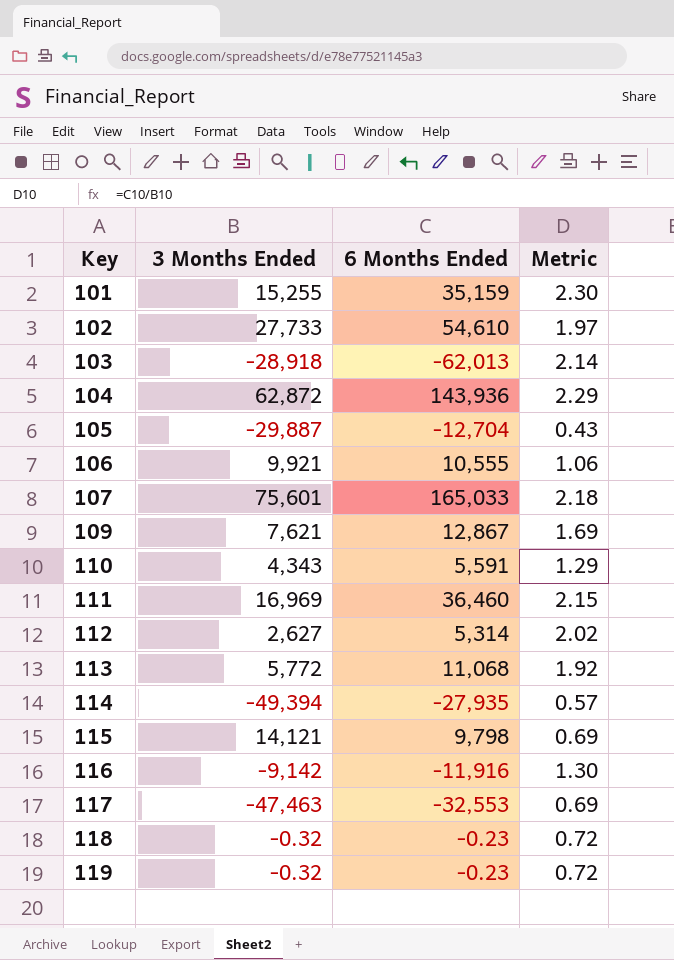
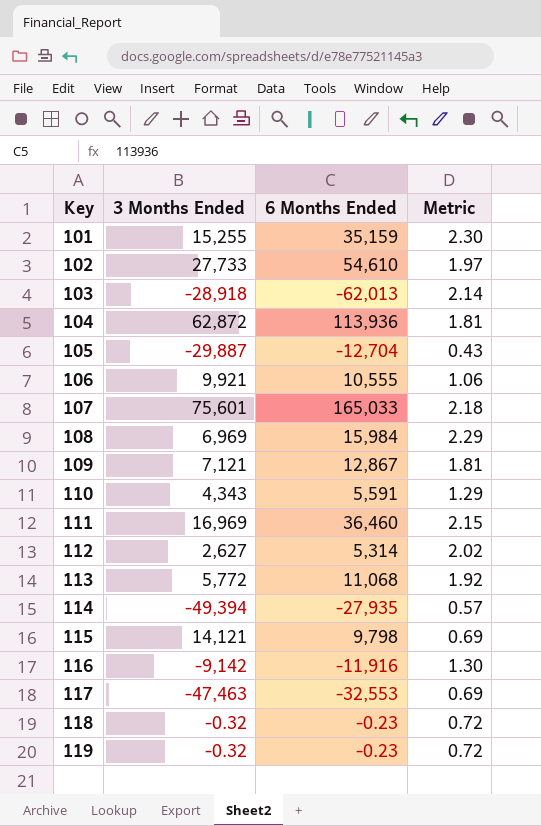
104 | 6 Months Ended: 143,936 -> 113,936
104 | Metric: 2.29 -> 1.81
row 108: none -> 6,969 | 15,984 | 2.29
109 | 3 Months Ended: 7,621 -> 7,121
109 | Metric: 1.69 -> 1.81

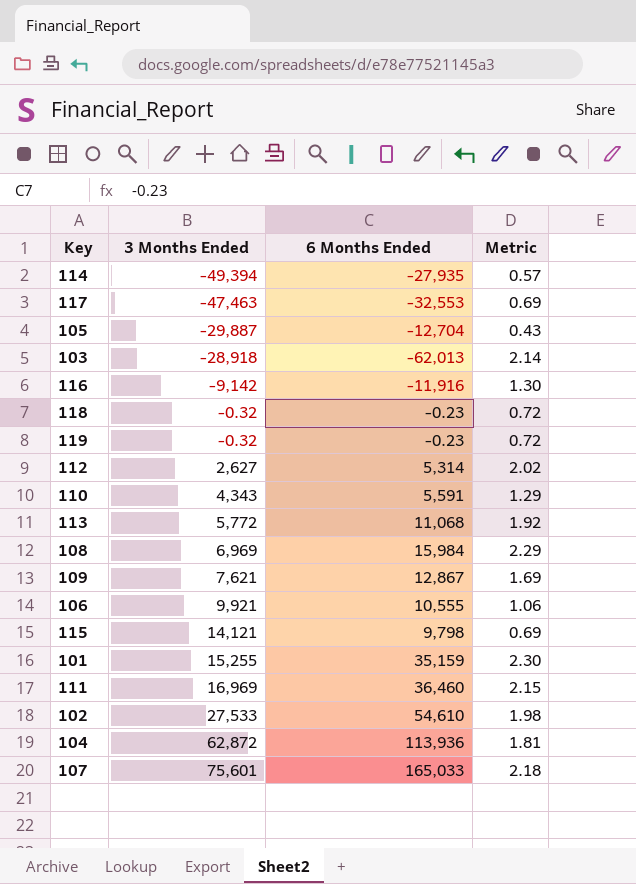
row order: Key ascending -> 3 Months Ended ascending
109 | 3 Months Ended: 7,121 -> 7,621
109 | Metric: 1.81 -> 1.69
102 | 3 Months Ended: 27,733 -> 27,533
102 | Metric: 1.97 -> 1.98

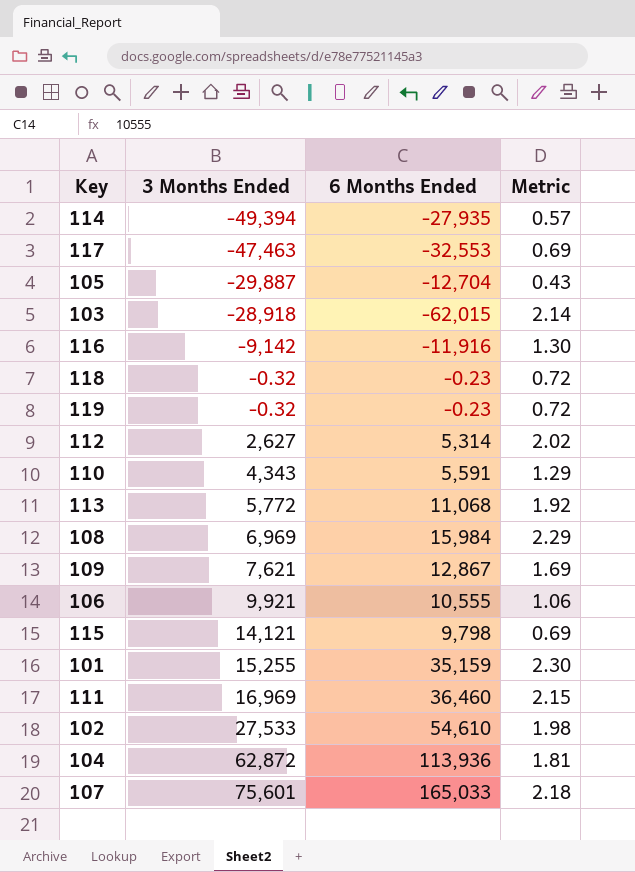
103 | 6 Months Ended: -62,013 -> -62,015

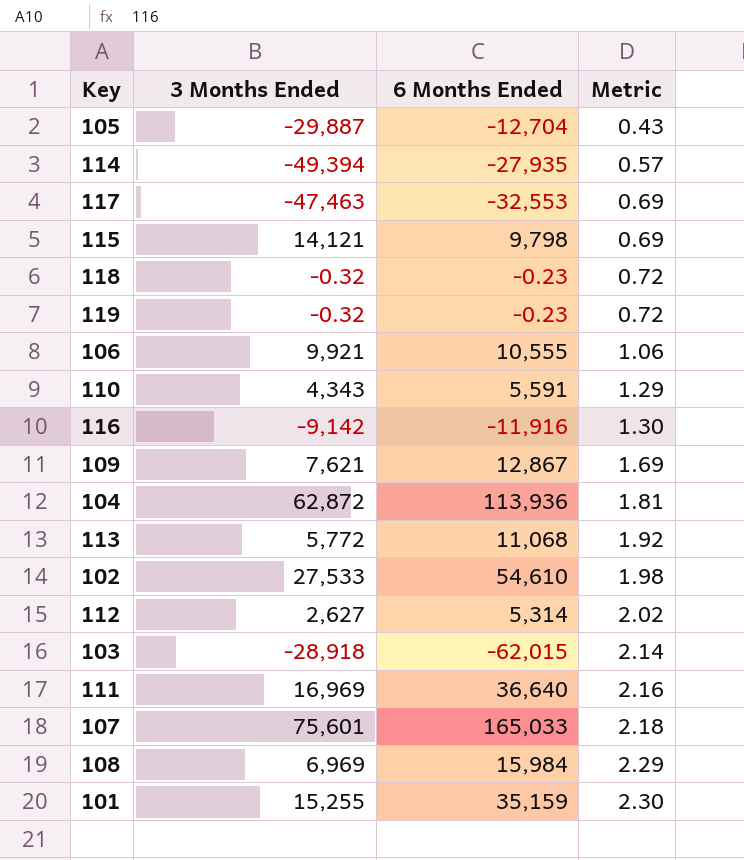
row order: 3 Months Ended ascending -> Metric ascending
111 | 6 Months Ended: 36,460 -> 36,640
111 | Metric: 2.15 -> 2.16

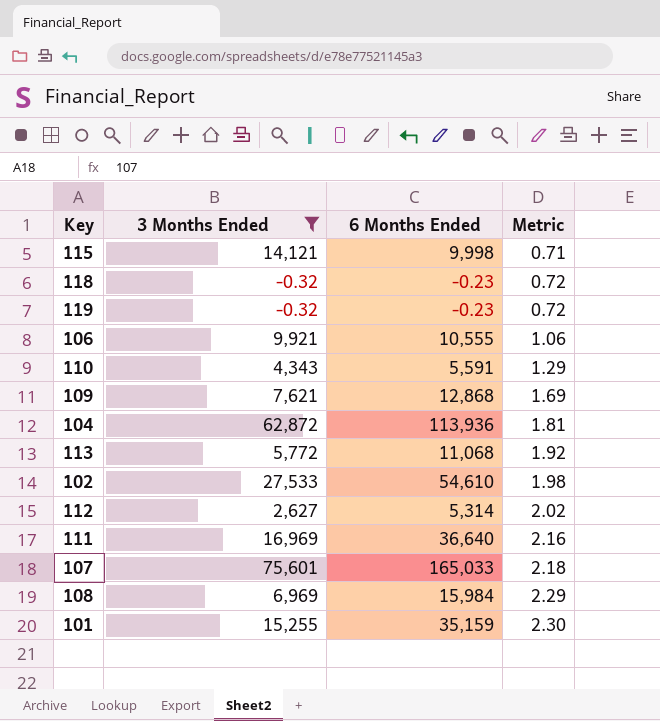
filter: none -> 3 Months Ended >= -0.32
115 | 6 Months Ended: 9,798 -> 9,998
115 | Metric: 0.69 -> 0.71
109 | 6 Months Ended: 12,867 -> 12,868

